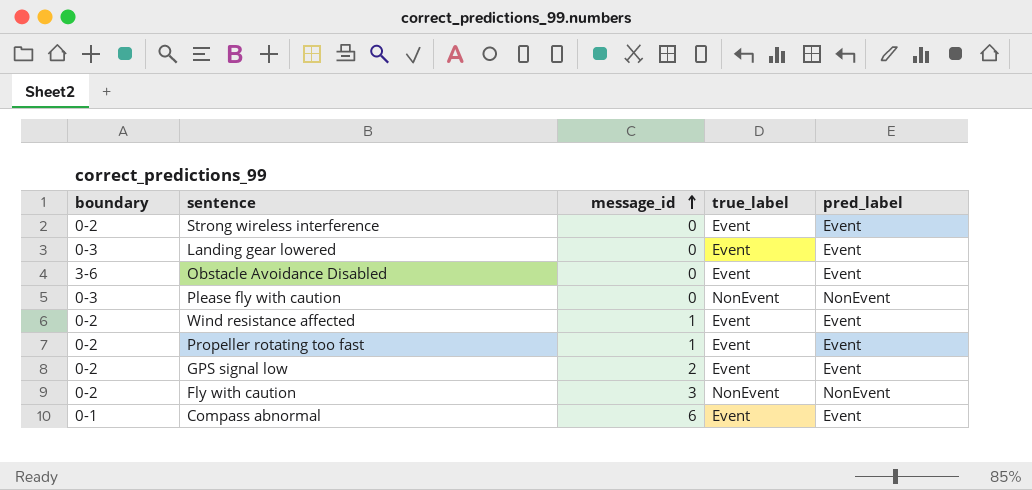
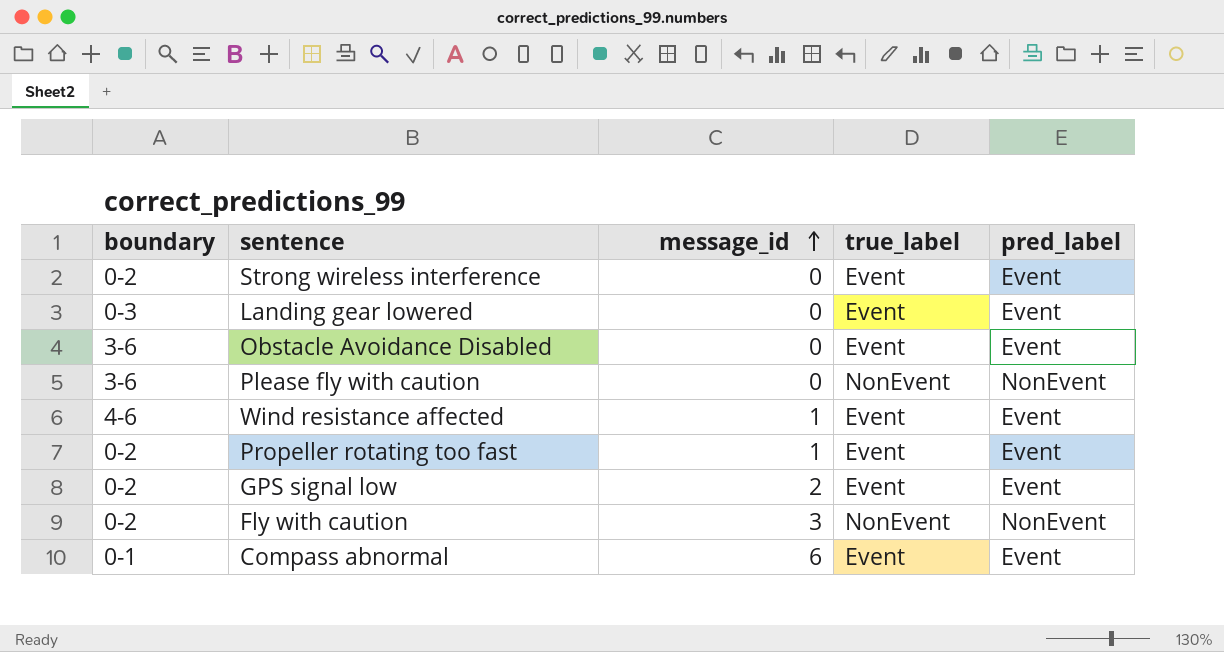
Please fly with caution | boundary: 0-3 -> 3-6
Wind resistance affected | boundary: 0-2 -> 4-6

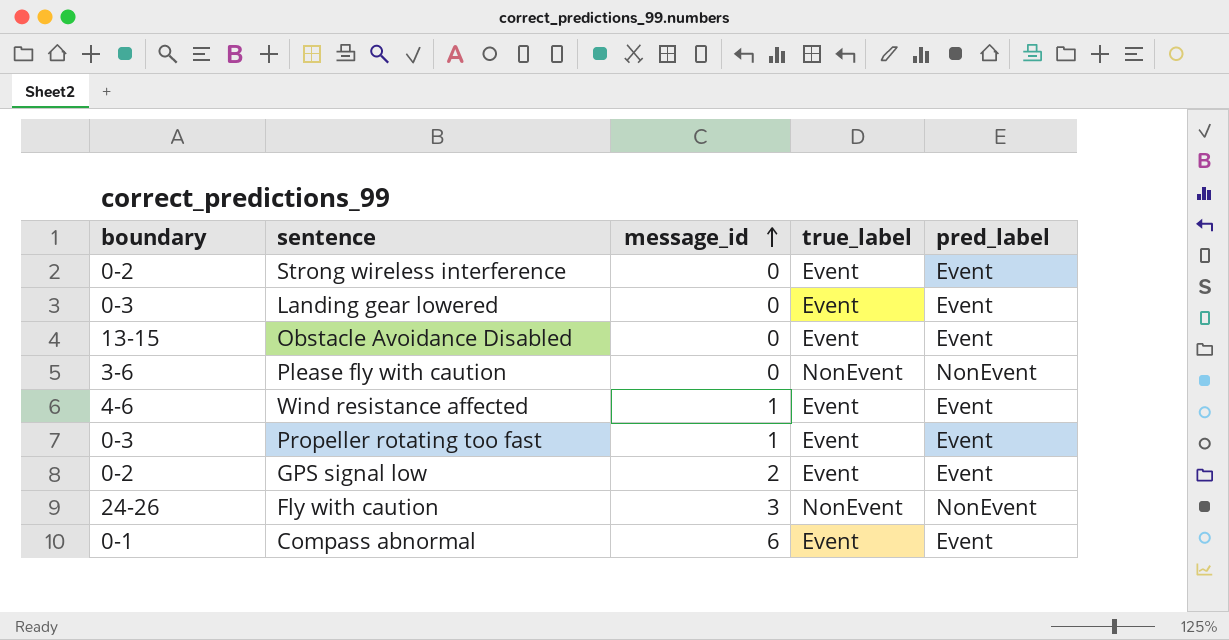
Obstacle Avoidance Disabled | boundary: 3-6 -> 13-15
Propeller rotating too fast | boundary: 0-2 -> 0-3
Fly with caution | boundary: 0-2 -> 24-26

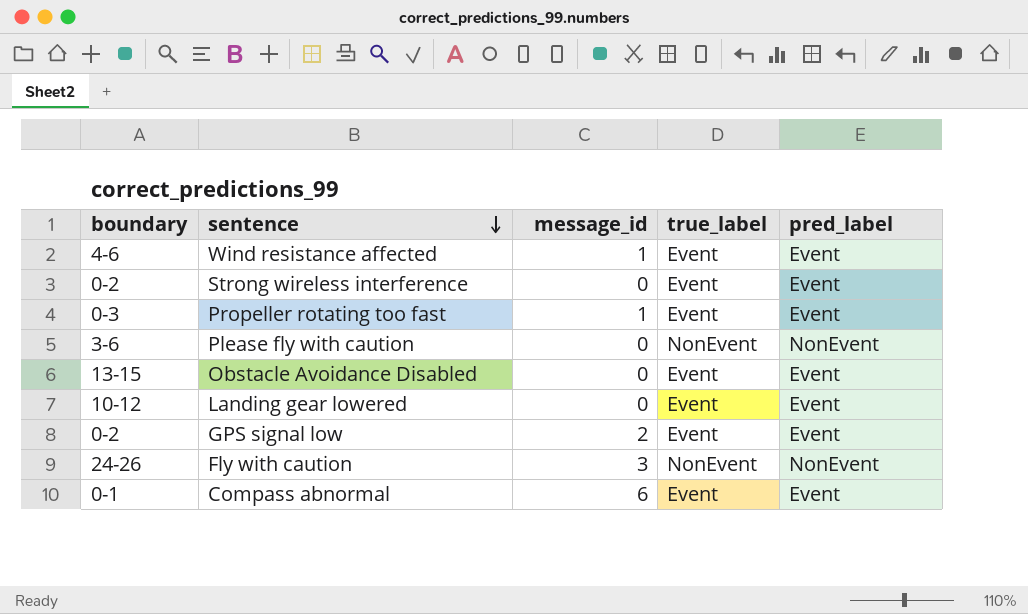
row order: message_id ascending -> sentence descending
Landing gear lowered | boundary: 0-3 -> 10-12

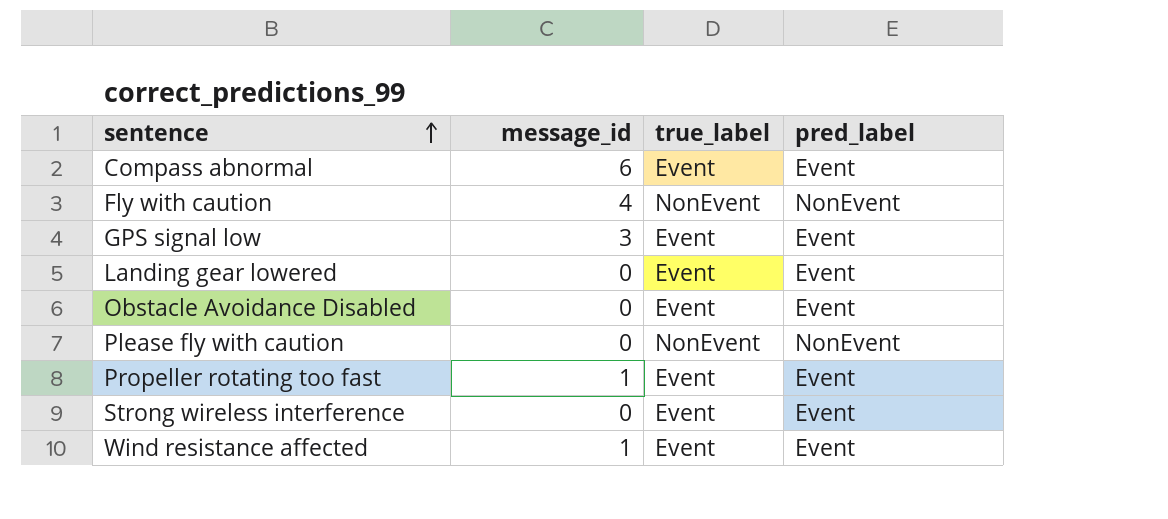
row order: sentence descending -> sentence ascending
column boundary | position: 1 -> none
Fly with caution | message_id: 3 -> 4
GPS signal low | message_id: 2 -> 3

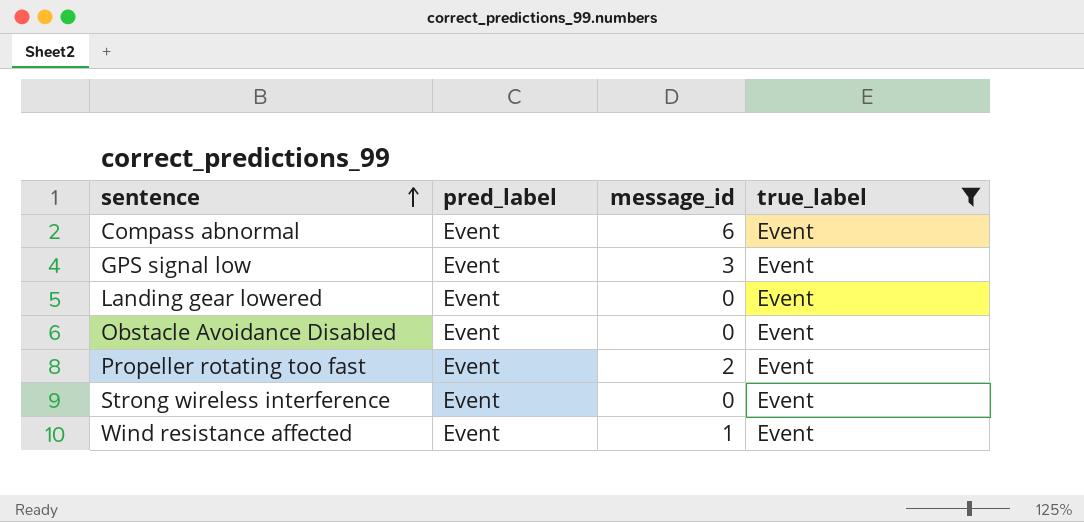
filter: none -> true_label = Event
column pred_label | position: 4 -> 2
Propeller rotating too fast | message_id: 1 -> 2

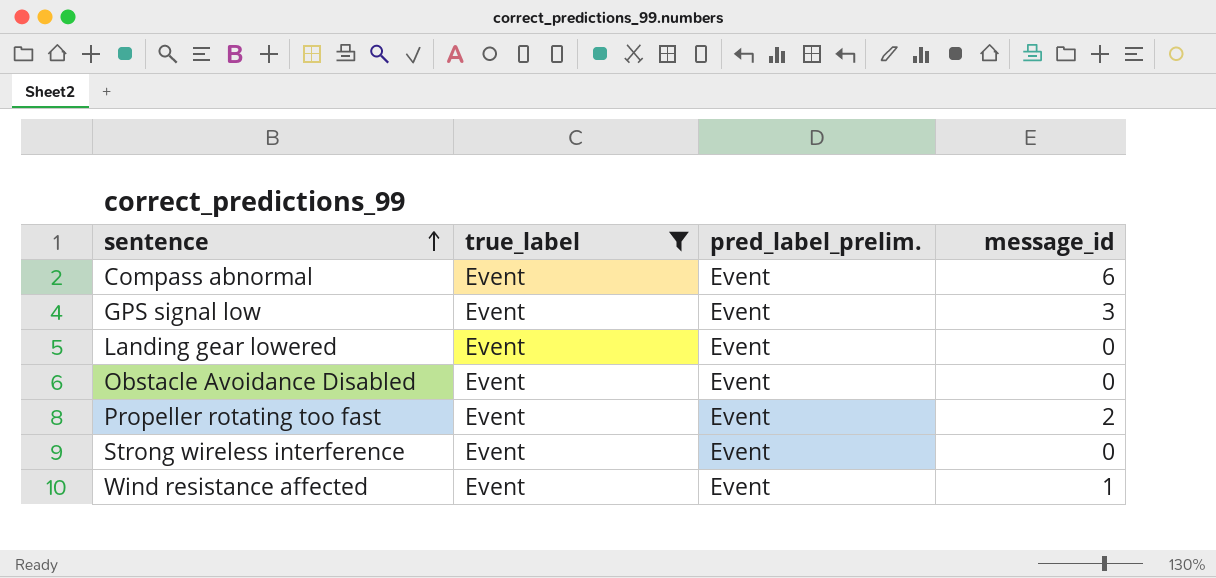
column true_label | position: 4 -> 2
column name: pred_label -> pred_label_prelim.

